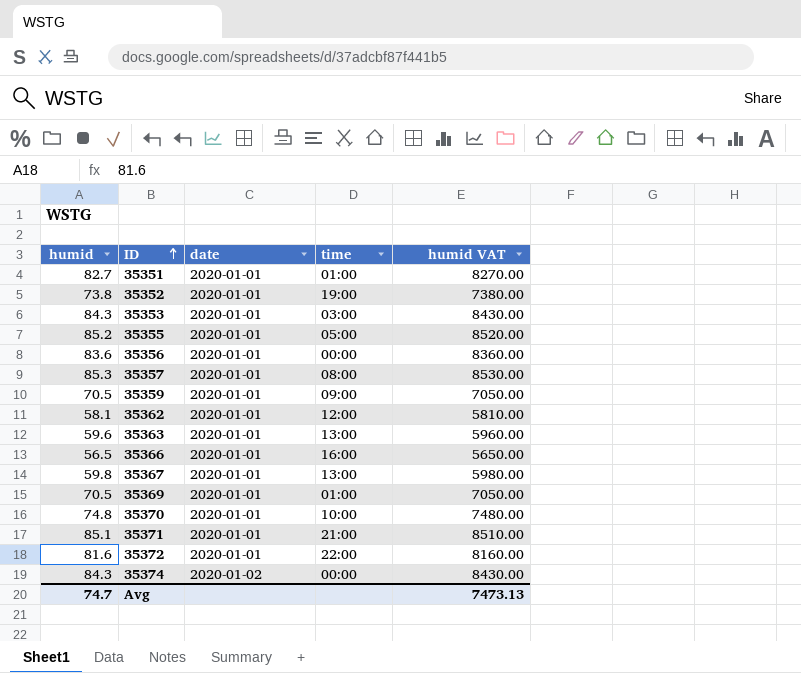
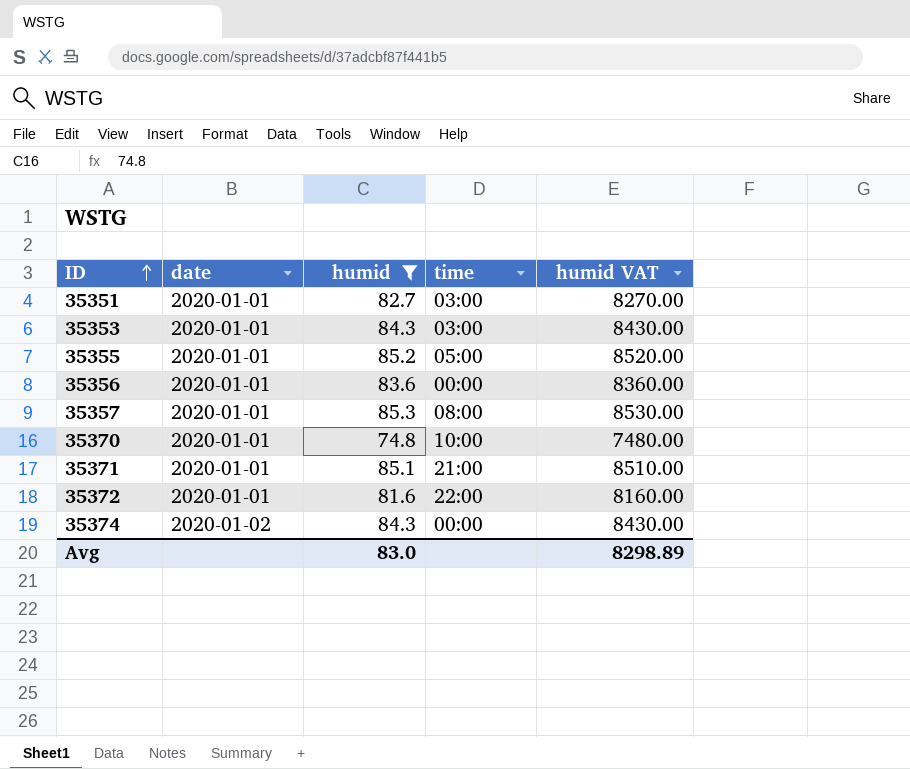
filter: none -> humid >= 74.8
column humid | position: 1 -> 3
35351 | time: 01:00 -> 03:00
Avg | humid: 74.7 -> 83.0
Avg | humid VAT: 7473.13 -> 8298.89

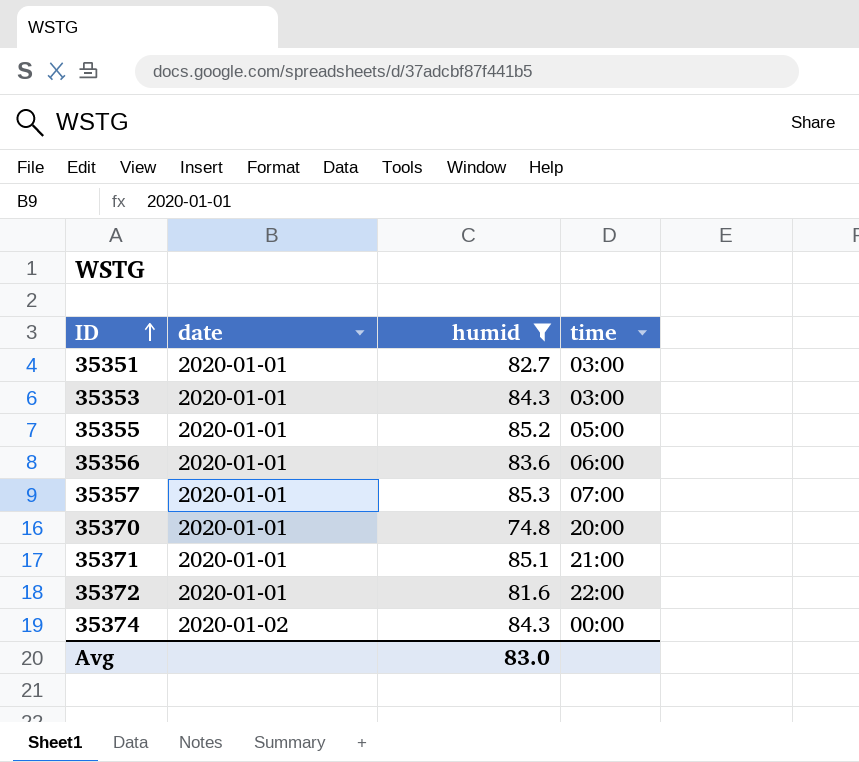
column humid VAT | formula: [humid] * 100 -> none
35356 | time: 00:00 -> 06:00
35357 | time: 08:00 -> 07:00
35370 | time: 10:00 -> 20:00

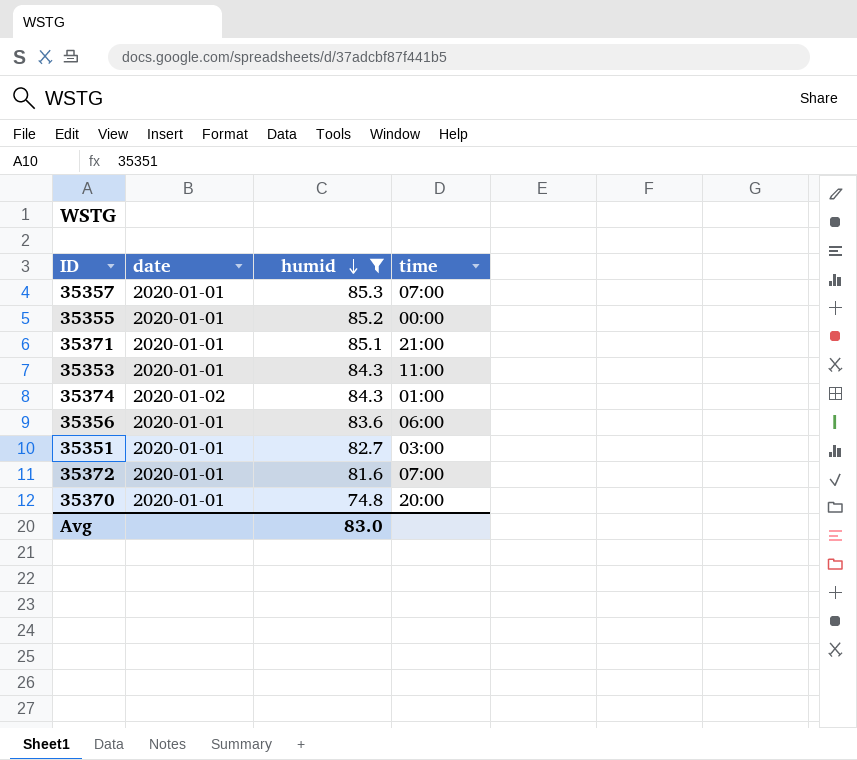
row order: ID ascending -> humid descending
35355 | time: 05:00 -> 00:00
35353 | time: 03:00 -> 11:00
35374 | time: 00:00 -> 01:00
35372 | time: 22:00 -> 07:00

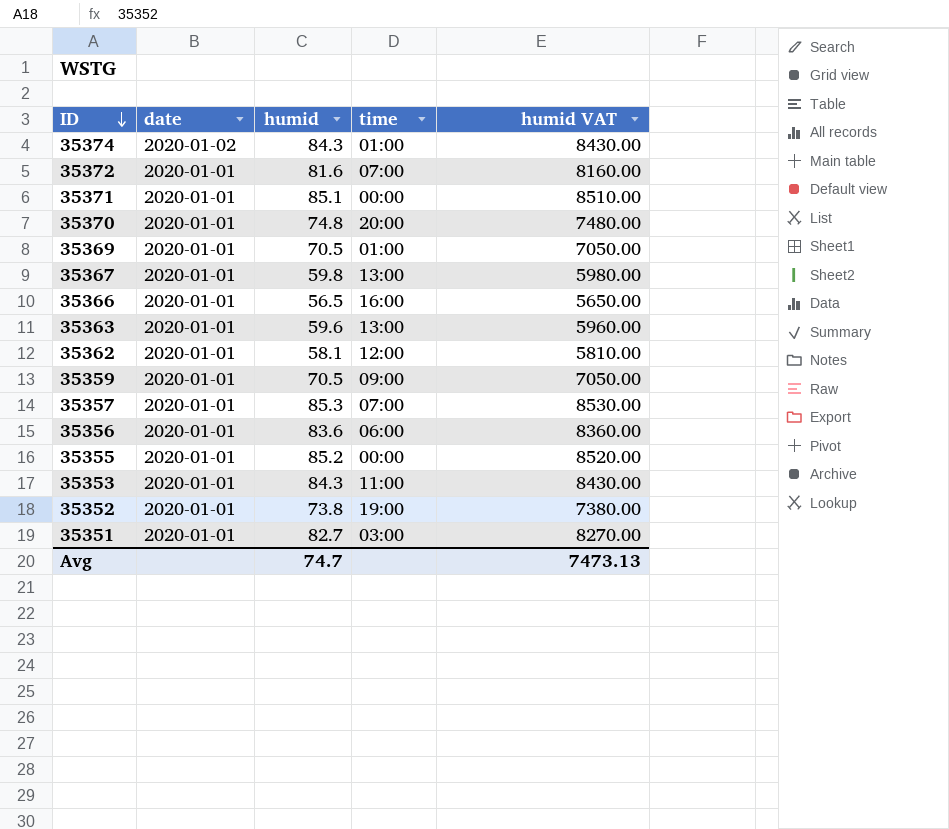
filter: humid >= 74.8 -> none
row order: humid descending -> ID descending
column humid VAT | formula: none -> [humid] * 100
35371 | time: 21:00 -> 00:00
Avg | humid: 83.0 -> 74.7

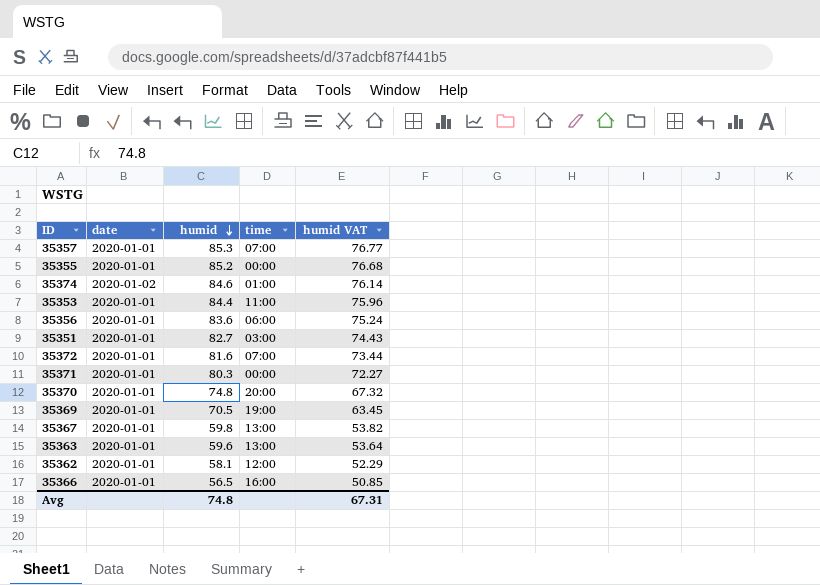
row order: ID descending -> humid descending
column humid VAT | formula: [humid] * 100 -> [humid] * 0.9
row 35359: 2020-01-01 | 70.5 | 09:00 | 7050.00 -> none
row 35352: 2020-01-01 | 73.8 | 19:00 | 7380.00 -> none
35374 | humid: 84.3 -> 84.6
35353 | humid: 84.3 -> 84.4
35371 | humid: 85.1 -> 80.3
35369 | time: 01:00 -> 19:00
Avg | humid: 74.7 -> 74.8
Avg | humid VAT: 7473.13 -> 67.31

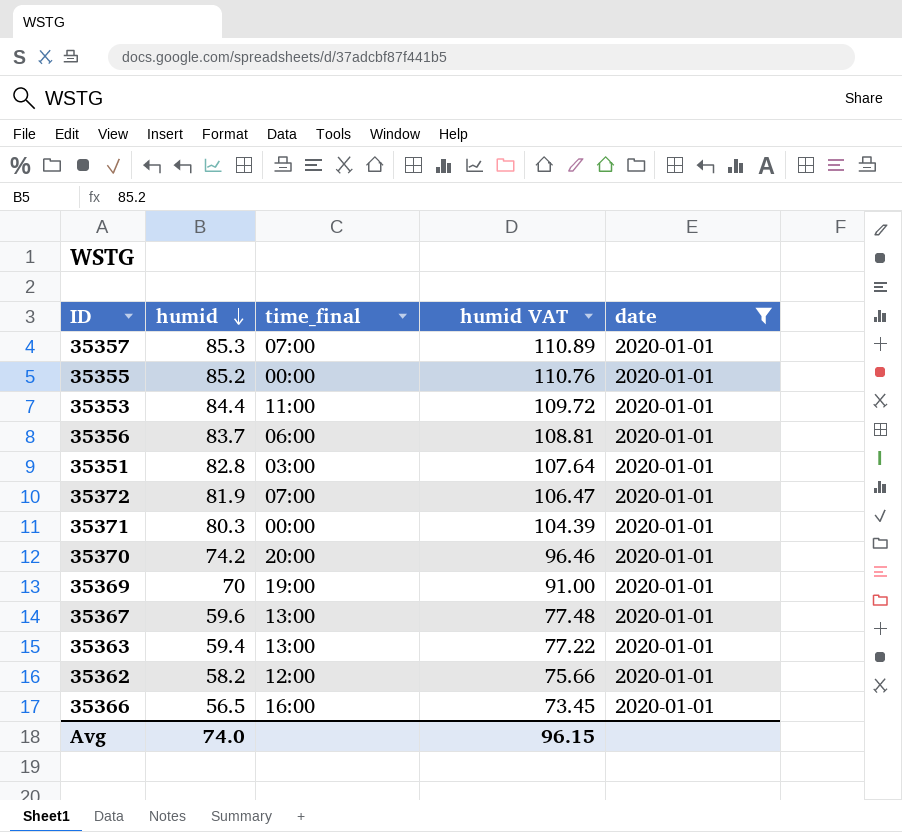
filter: none -> date = 2020-01-01
column name: time -> time_final
column humid VAT | formula: [humid] * 0.9 -> [humid] * 1.3
column date | position: 2 -> 5
35356 | humid: 83.6 -> 83.7
35351 | humid: 82.7 -> 82.8
35372 | humid: 81.6 -> 81.9
35370 | humid: 74.8 -> 74.2
35369 | humid: 70.5 -> 70
35367 | humid: 59.8 -> 59.6
35363 | humid: 59.6 -> 59.4
35362 | humid: 58.1 -> 58.2
Avg | humid: 74.8 -> 74.0
Avg | humid VAT: 67.31 -> 96.15

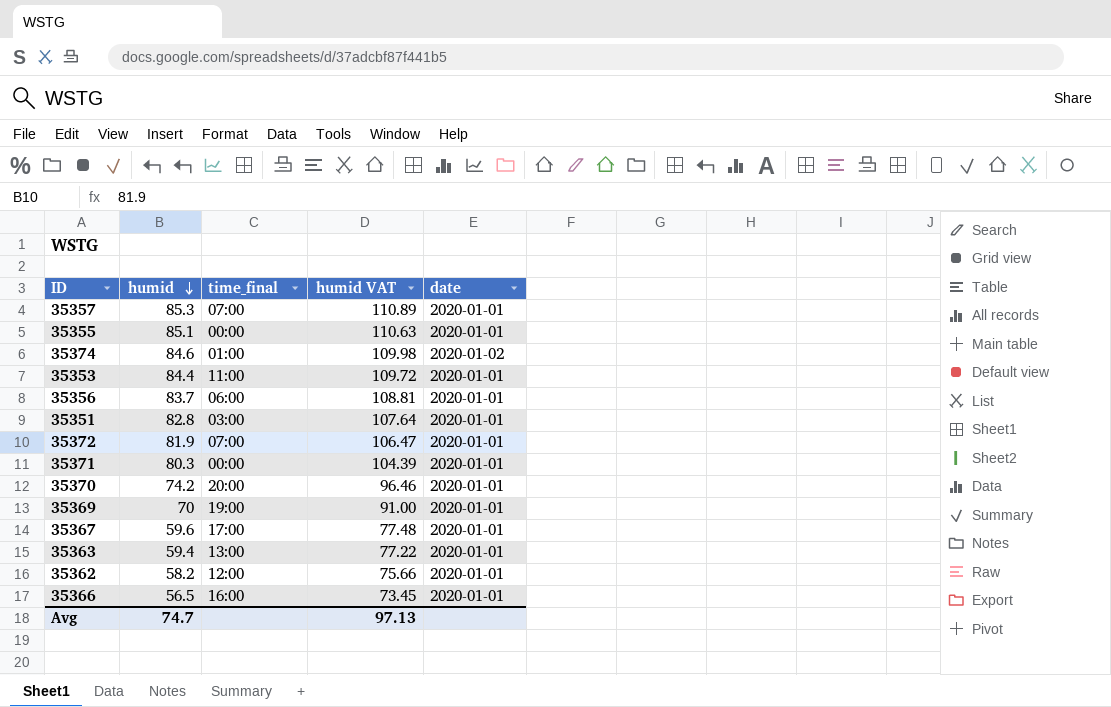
filter: date = 2020-01-01 -> none
35355 | humid: 85.2 -> 85.1
35355 | humid VAT: 110.76 -> 110.63
35367 | time_final: 13:00 -> 17:00
Avg | humid: 74.0 -> 74.7
Avg | humid VAT: 96.15 -> 97.13

